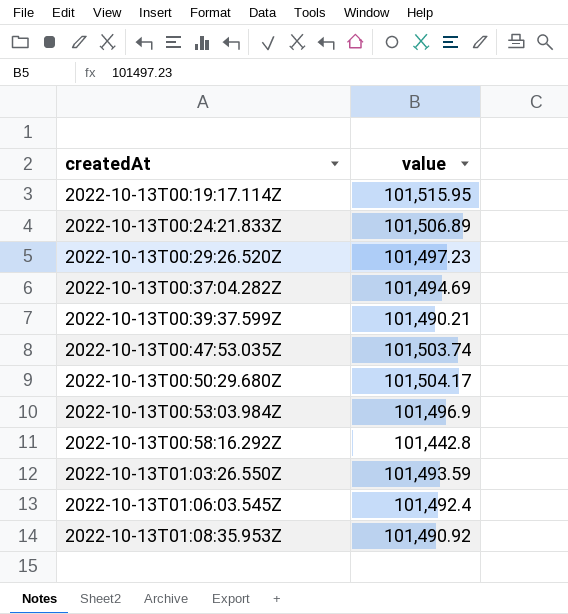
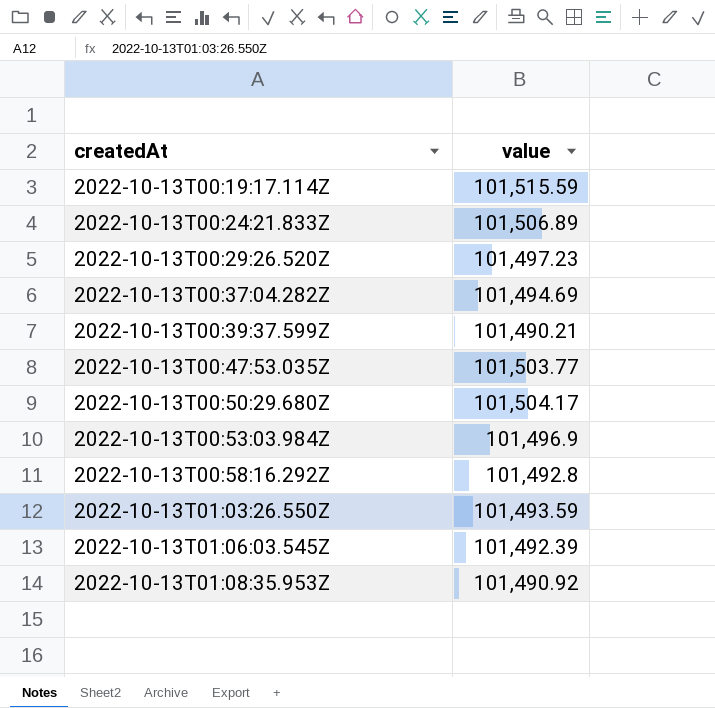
2022-10-13T00:19:17.114Z | value: 101,515.95 -> 101,515.59
2022-10-13T00:47:53.035Z | value: 101,503.74 -> 101,503.77
2022-10-13T00:58:16.292Z | value: 101,442.8 -> 101,492.8
2022-10-13T01:06:03.545Z | value: 101,492.4 -> 101,492.39

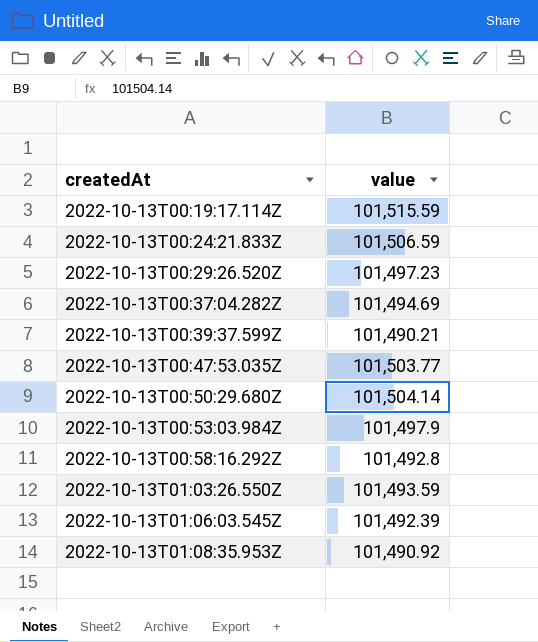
2022-10-13T00:24:21.833Z | value: 101,506.89 -> 101,506.59
2022-10-13T00:50:29.680Z | value: 101,504.17 -> 101,504.14
2022-10-13T00:53:03.984Z | value: 101,496.9 -> 101,497.9

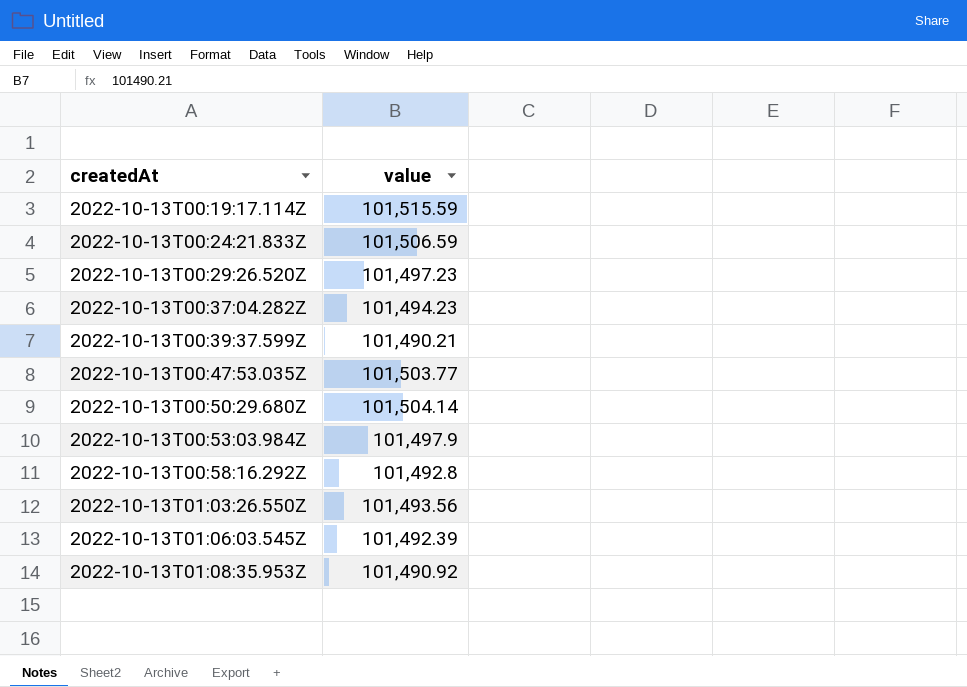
2022-10-13T00:37:04.282Z | value: 101,494.69 -> 101,494.23
2022-10-13T01:03:26.550Z | value: 101,493.59 -> 101,493.56

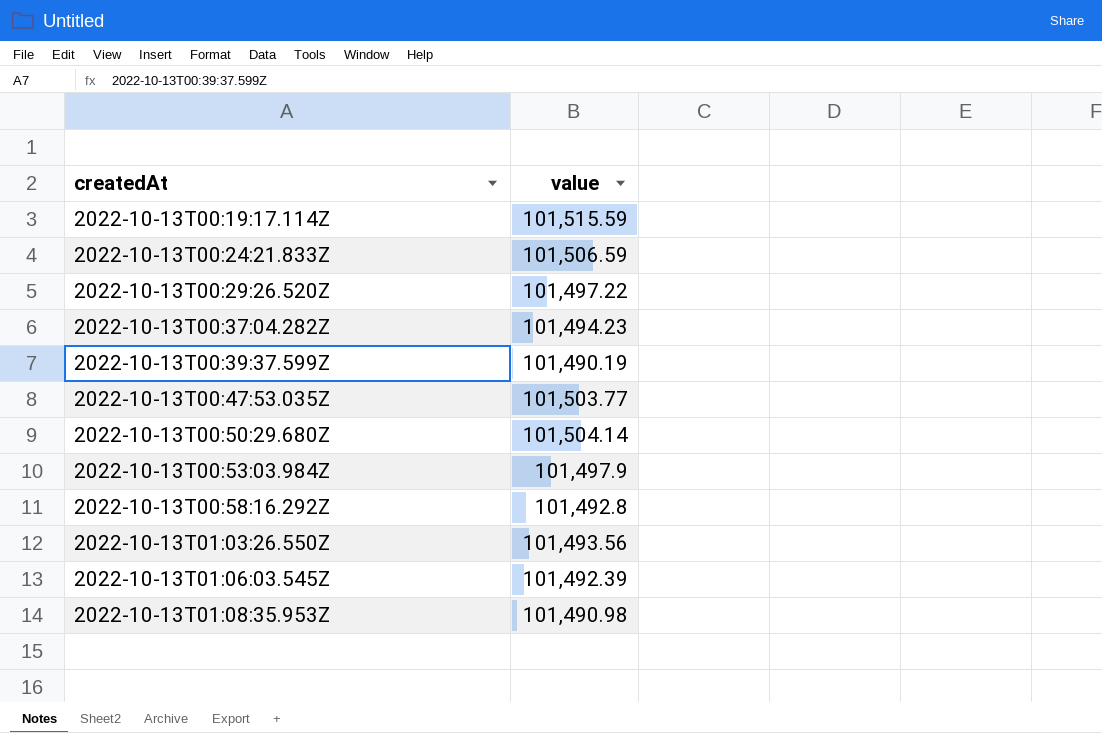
2022-10-13T00:29:26.520Z | value: 101,497.23 -> 101,497.22
2022-10-13T00:39:37.599Z | value: 101,490.21 -> 101,490.19
2022-10-13T01:08:35.953Z | value: 101,490.92 -> 101,490.98

